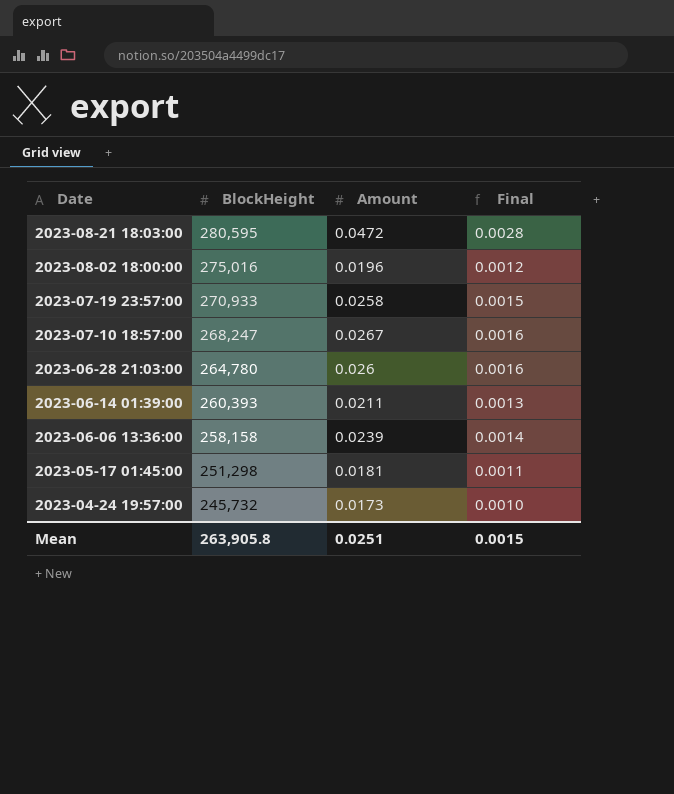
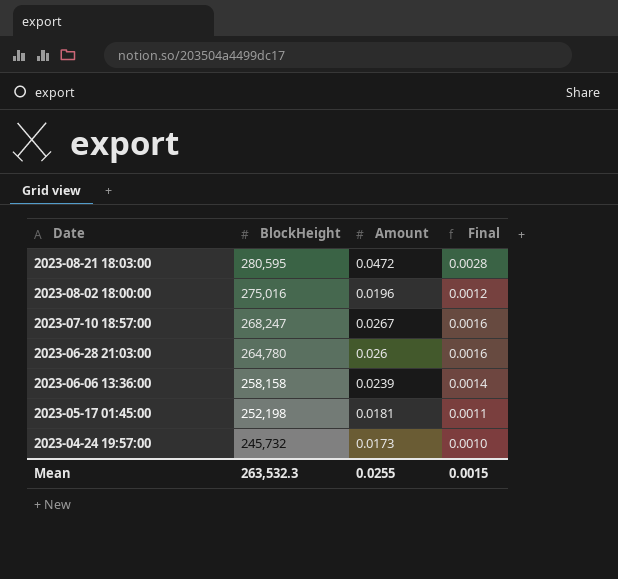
row 2023-07-19 23:57:00: 270,933 | 0.0258 | 0.0015 -> none
row 2023-06-14 01:39:00: 260,393 | 0.0211 | 0.0013 -> none
2023-05-17 01:45:00 | BlockHeight: 251,298 -> 252,198
Mean | BlockHeight: 263,905.8 -> 263,532.3
Mean | Amount: 0.0251 -> 0.0255

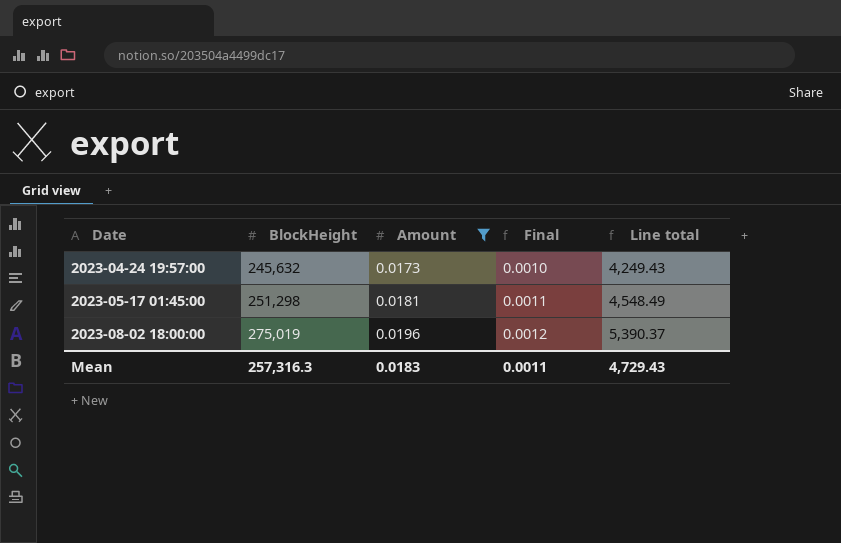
filter: none -> Amount <= 0.0196
row order: Date descending -> Date ascending
column Line total | formula: none -> [BlockHeight] * [Amount]
2023-04-24 19:57:00 | BlockHeight: 245,732 -> 245,632
2023-05-17 01:45:00 | BlockHeight: 252,198 -> 251,298
2023-08-02 18:00:00 | BlockHeight: 275,016 -> 275,019
Mean | BlockHeight: 263,532.3 -> 257,316.3
Mean | Amount: 0.0255 -> 0.0183
Mean | Final: 0.0015 -> 0.0011

